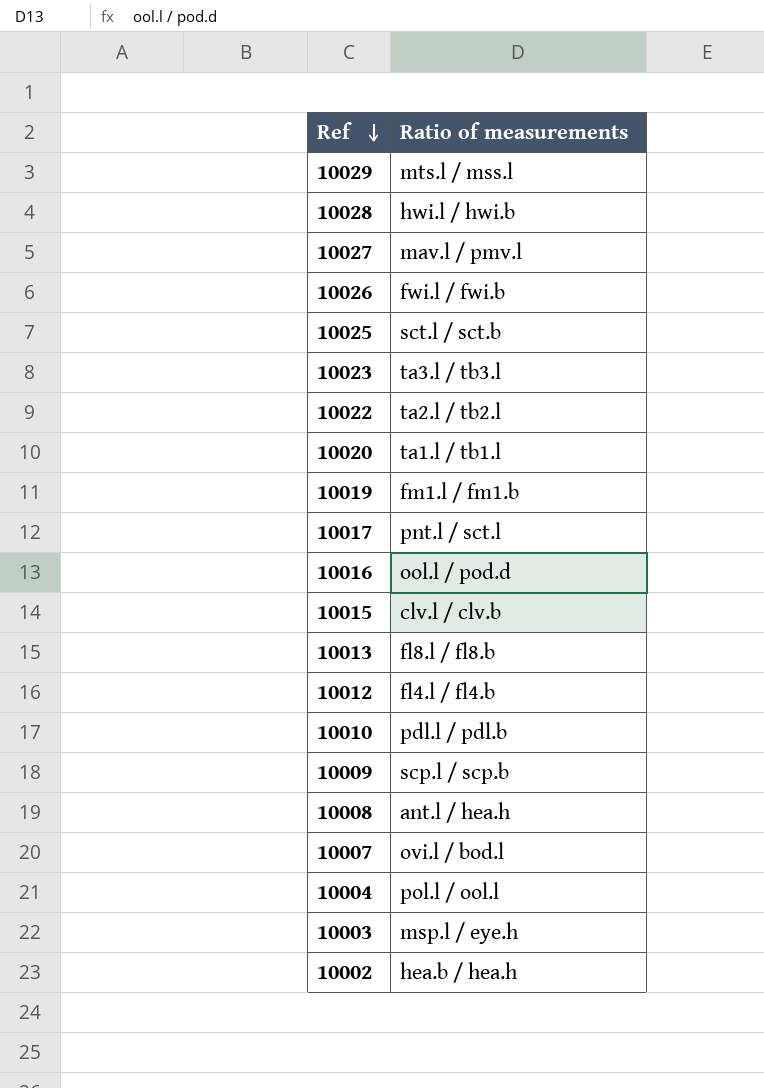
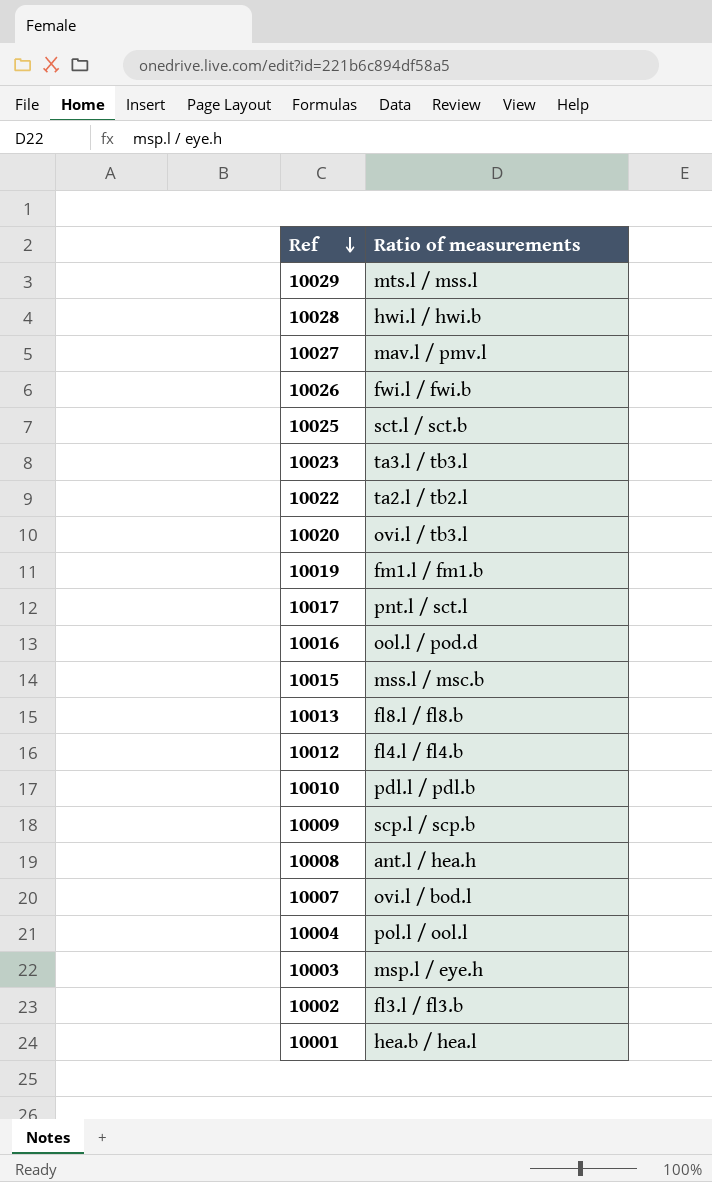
10020 | Ratio of measurements: ta1.l / tb1.l -> ovi.l / tb3.l
10015 | Ratio of measurements: clv.l / clv.b -> mss.l / msc.b
10002 | Ratio of measurements: hea.b / hea.h -> fl3.l / fl3.b
row 10001: none -> hea.b / hea.l

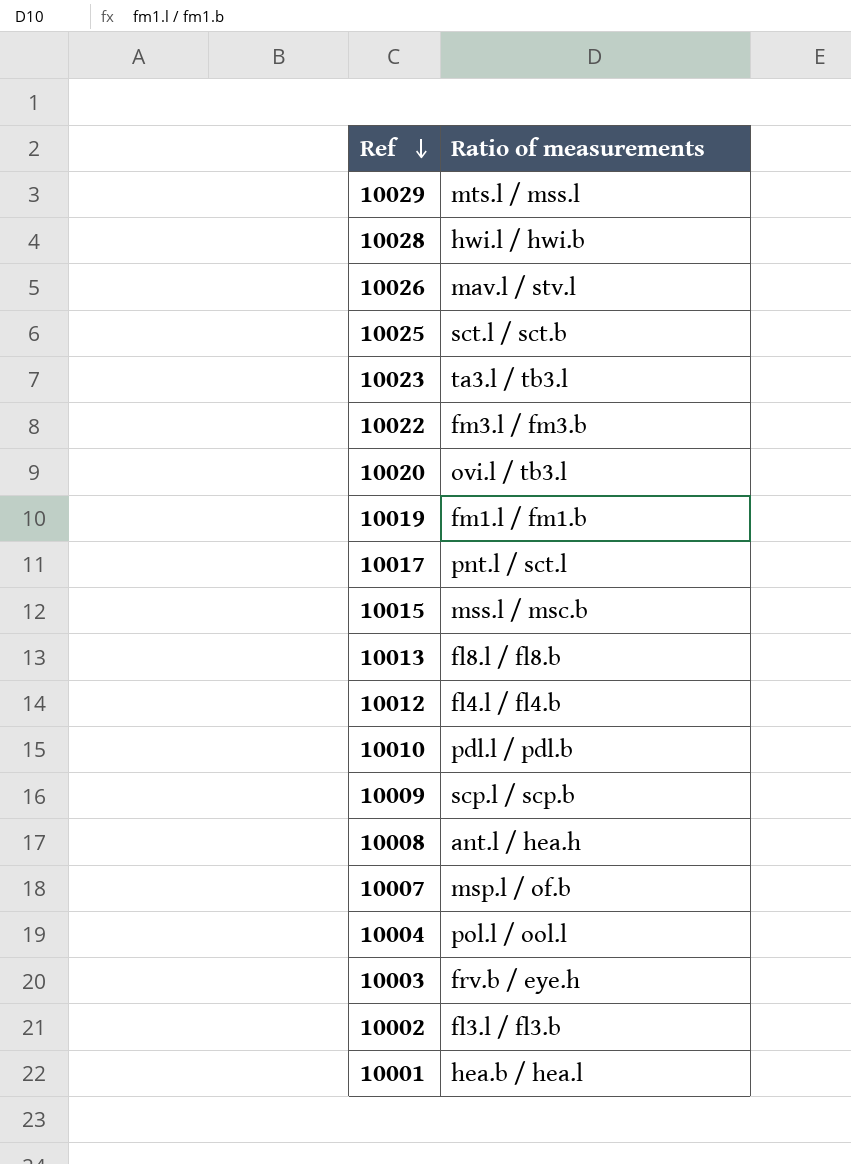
row 10027: mav.l / pmv.l -> none
row 10016: ool.l / pod.d -> none
10026 | Ratio of measurements: fwi.l / fwi.b -> mav.l / stv.l
10022 | Ratio of measurements: ta2.l / tb2.l -> fm3.l / fm3.b
10007 | Ratio of measurements: ovi.l / bod.l -> msp.l / of.b
10003 | Ratio of measurements: msp.l / eye.h -> frv.b / eye.h

